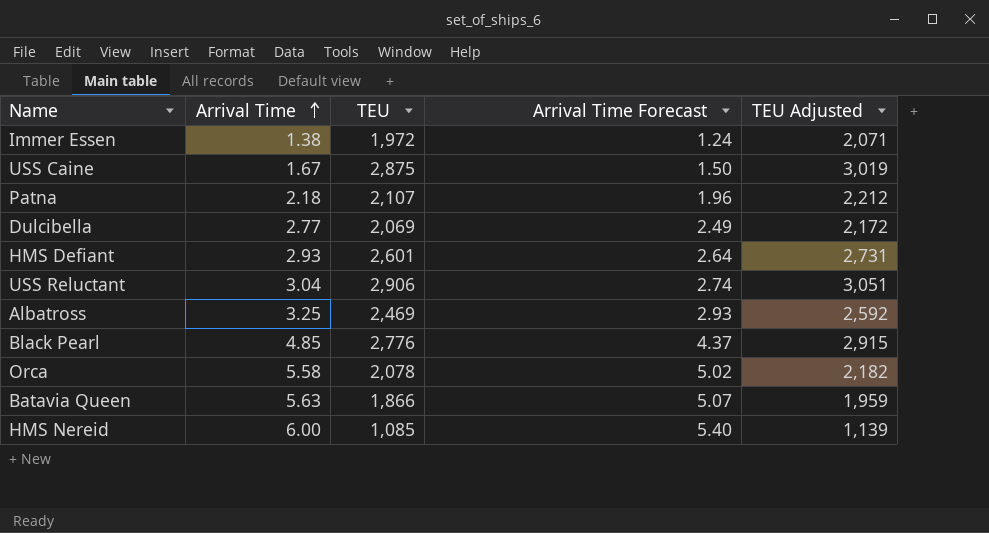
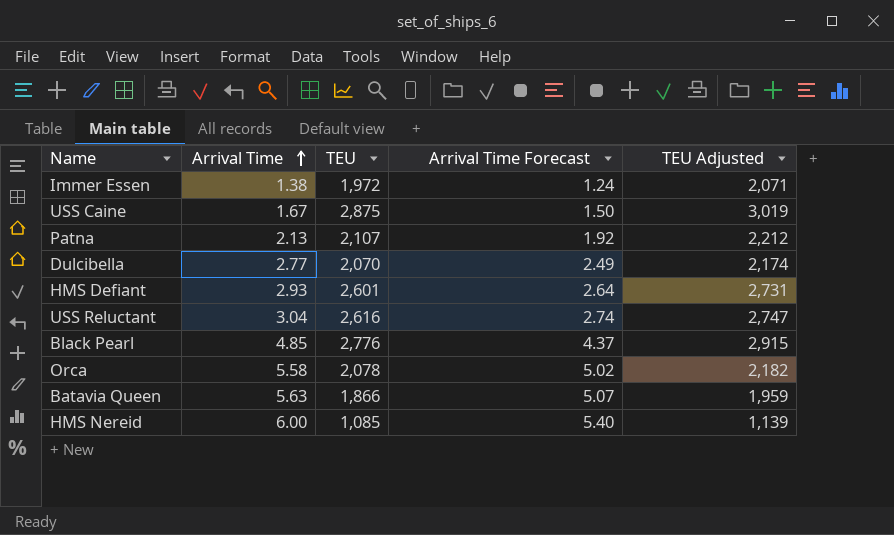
row Albatross: 3.25 | 2,469 | 2.93 | 2,592 -> none
Patna | Arrival Time: 2.18 -> 2.13
Patna | Arrival Time Forecast: 1.96 -> 1.92
Dulcibella | TEU: 2,069 -> 2,070
Dulcibella | TEU Adjusted: 2,172 -> 2,174
USS Reluctant | TEU: 2,906 -> 2,616
USS Reluctant | TEU Adjusted: 3,051 -> 2,747

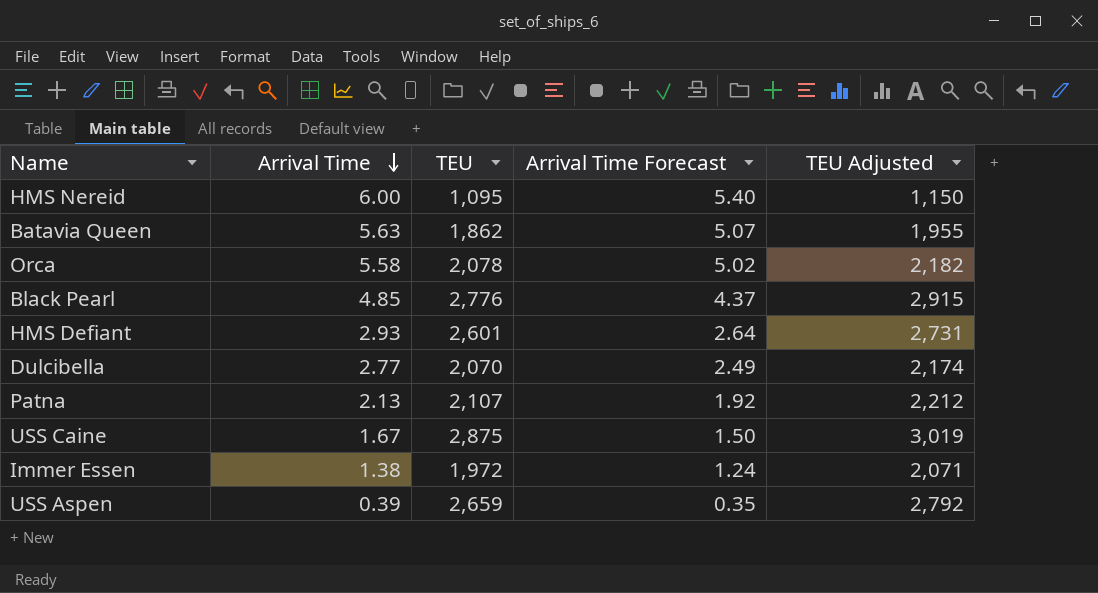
row order: Arrival Time ascending -> Arrival Time descending
row USS Reluctant: 3.04 | 2,616 | 2.74 | 2,747 -> none
HMS Nereid | TEU: 1,085 -> 1,095
HMS Nereid | TEU Adjusted: 1,139 -> 1,150
Batavia Queen | TEU: 1,866 -> 1,862
Batavia Queen | TEU Adjusted: 1,959 -> 1,955
row USS Aspen: none -> 0.39 | 2,659 | 0.35 | 2,792

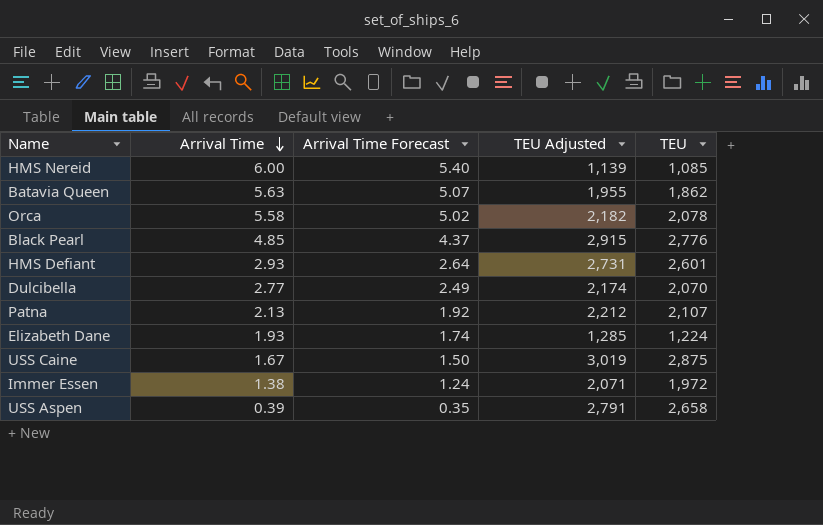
column TEU | position: 3 -> 5
HMS Nereid | TEU Adjusted: 1,150 -> 1,139
HMS Nereid | TEU: 1,095 -> 1,085
row Elizabeth Dane: none -> 1.93 | 1.74 | 1,285 | 1,224
USS Aspen | TEU Adjusted: 2,792 -> 2,791
USS Aspen | TEU: 2,659 -> 2,658

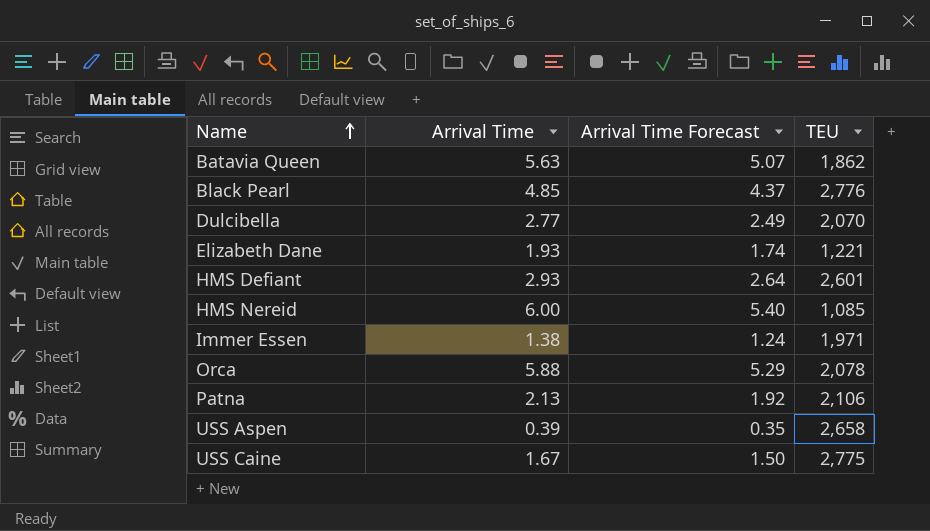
row order: Arrival Time descending -> Name ascending
column TEU Adjusted | formula: [TEU] * 1.05 -> none
Elizabeth Dane | TEU: 1,224 -> 1,221
Immer Essen | TEU: 1,972 -> 1,971
Orca | Arrival Time: 5.58 -> 5.88
Orca | Arrival Time Forecast: 5.02 -> 5.29
Patna | TEU: 2,107 -> 2,106
USS Caine | TEU: 2,875 -> 2,775

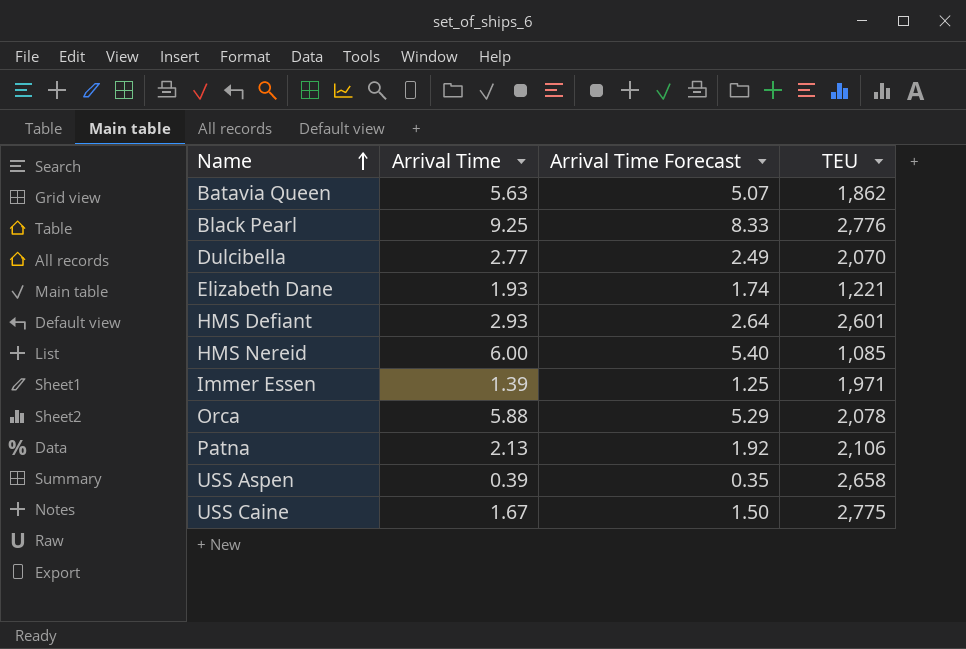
Black Pearl | Arrival Time: 4.85 -> 9.25
Black Pearl | Arrival Time Forecast: 4.37 -> 8.33
Immer Essen | Arrival Time: 1.38 -> 1.39
Immer Essen | Arrival Time Forecast: 1.24 -> 1.25

